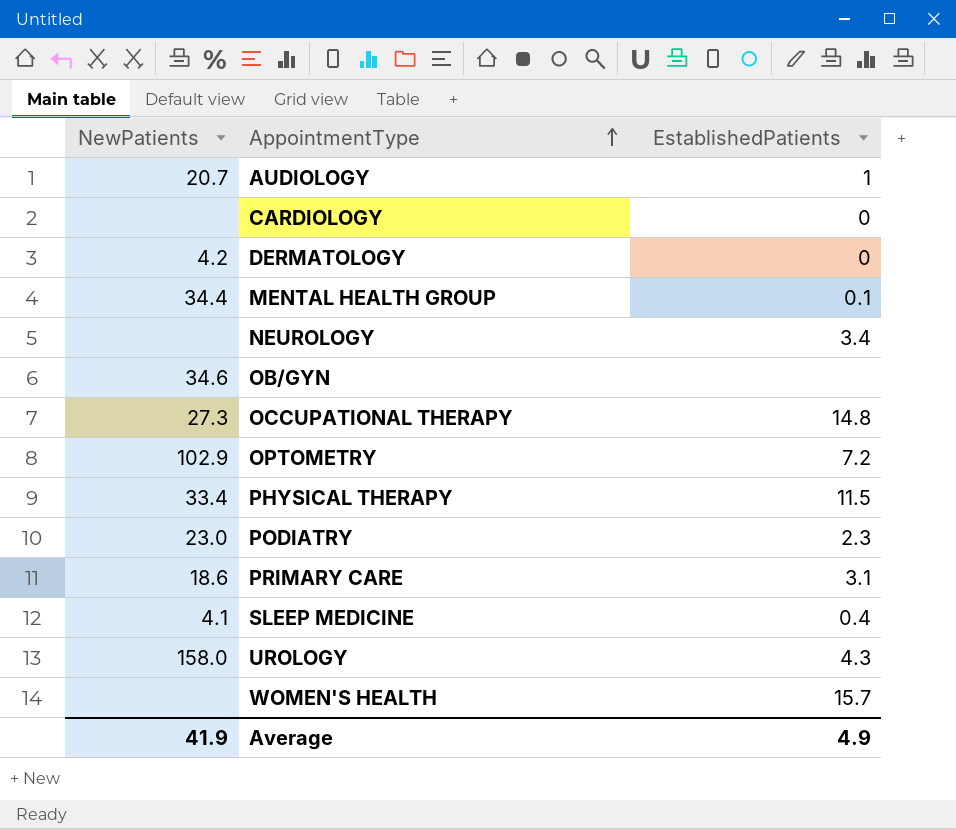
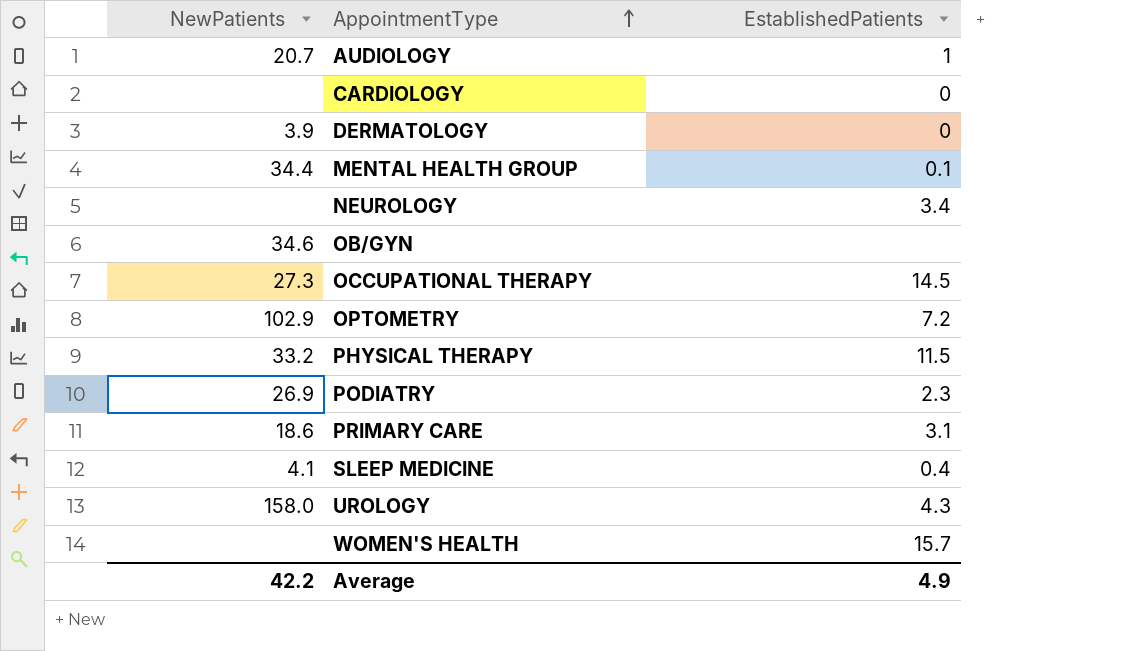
DERMATOLOGY | NewPatients: 4.2 -> 3.9
OCCUPATIONAL THERAPY | EstablishedPatients: 14.8 -> 14.5
PHYSICAL THERAPY | NewPatients: 33.4 -> 33.2
PODIATRY | NewPatients: 23.0 -> 26.9
Average | NewPatients: 41.9 -> 42.2

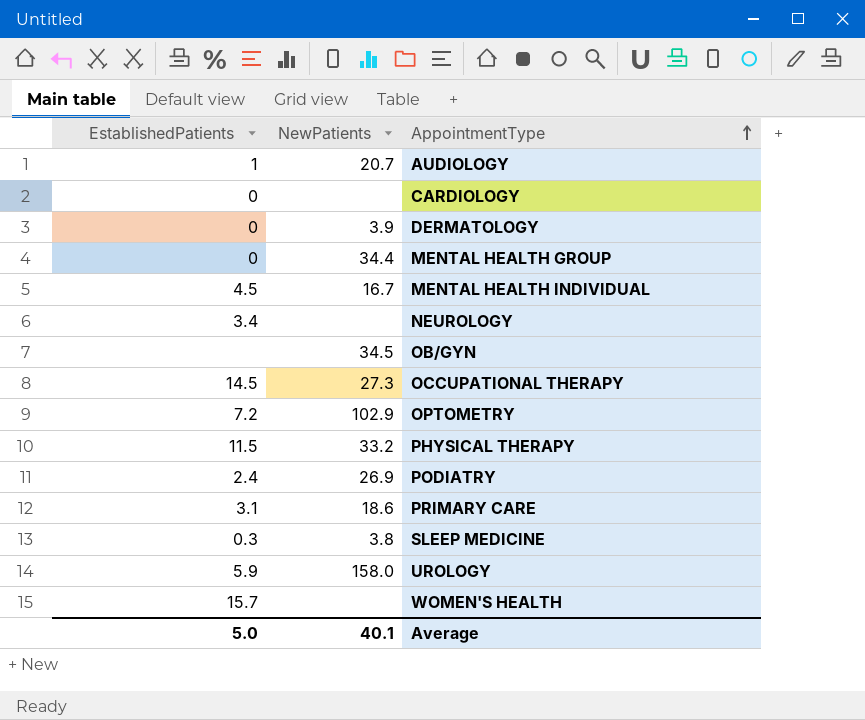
column EstablishedPatients | position: 3 -> 1
MENTAL HEALTH GROUP | EstablishedPatients: 0.1 -> 0
row MENTAL HEALTH INDIVIDUAL: none -> 4.5 | 16.7
OB/GYN | NewPatients: 34.6 -> 34.5
PODIATRY | EstablishedPatients: 2.3 -> 2.4
SLEEP MEDICINE | EstablishedPatients: 0.4 -> 0.3
SLEEP MEDICINE | NewPatients: 4.1 -> 3.8
UROLOGY | EstablishedPatients: 4.3 -> 5.9
Average | EstablishedPatients: 4.9 -> 5.0
Average | NewPatients: 42.2 -> 40.1

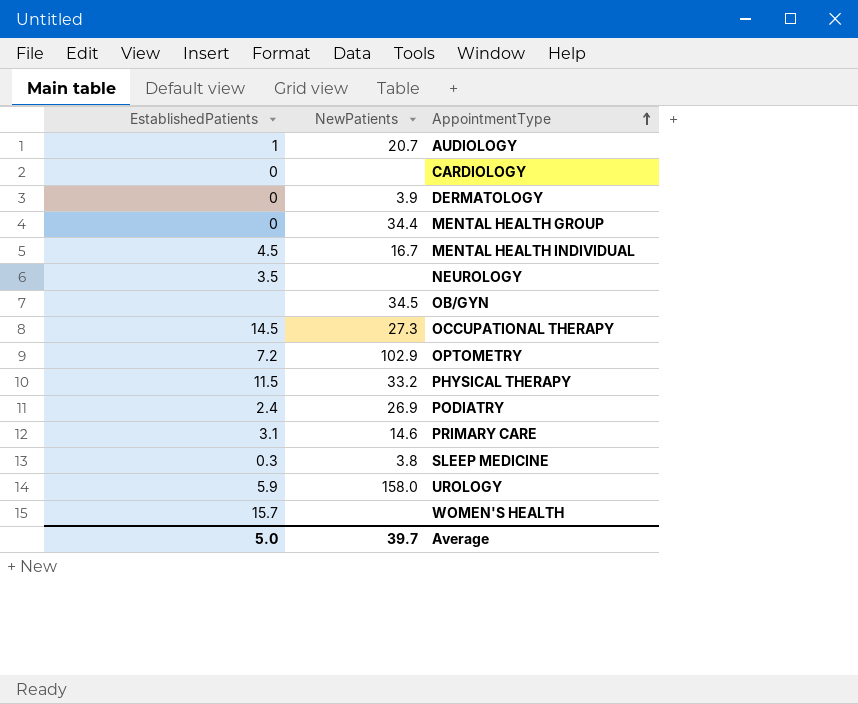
NEUROLOGY | EstablishedPatients: 3.4 -> 3.5
PRIMARY CARE | NewPatients: 18.6 -> 14.6
Average | NewPatients: 40.1 -> 39.7

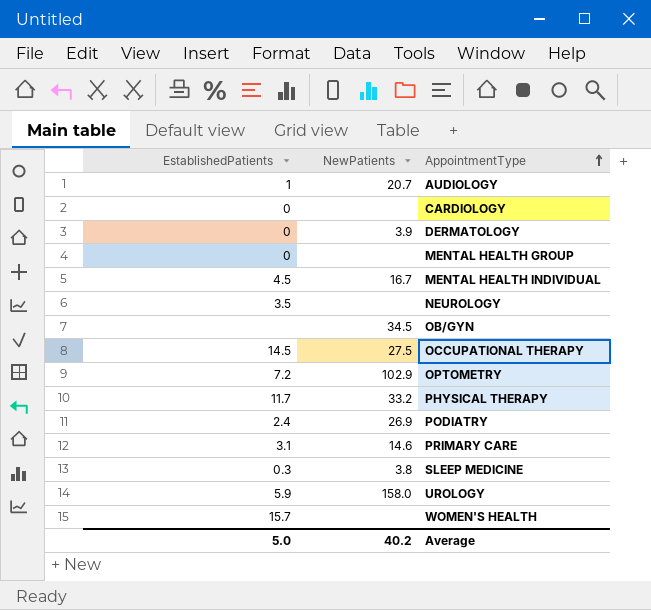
MENTAL HEALTH GROUP | NewPatients: 34.4 -> none
OCCUPATIONAL THERAPY | NewPatients: 27.3 -> 27.5
PHYSICAL THERAPY | EstablishedPatients: 11.5 -> 11.7
Average | NewPatients: 39.7 -> 40.2

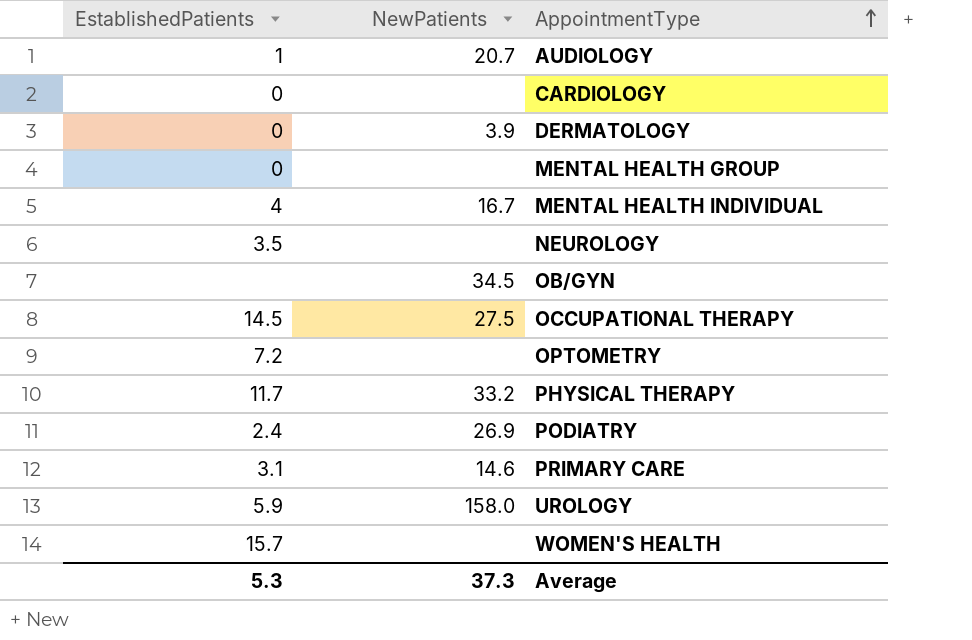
row SLEEP MEDICINE: 0.3 | 3.8 -> none
MENTAL HEALTH INDIVIDUAL | EstablishedPatients: 4.5 -> 4
OPTOMETRY | NewPatients: 102.9 -> none
Average | EstablishedPatients: 5.0 -> 5.3
Average | NewPatients: 40.2 -> 37.3

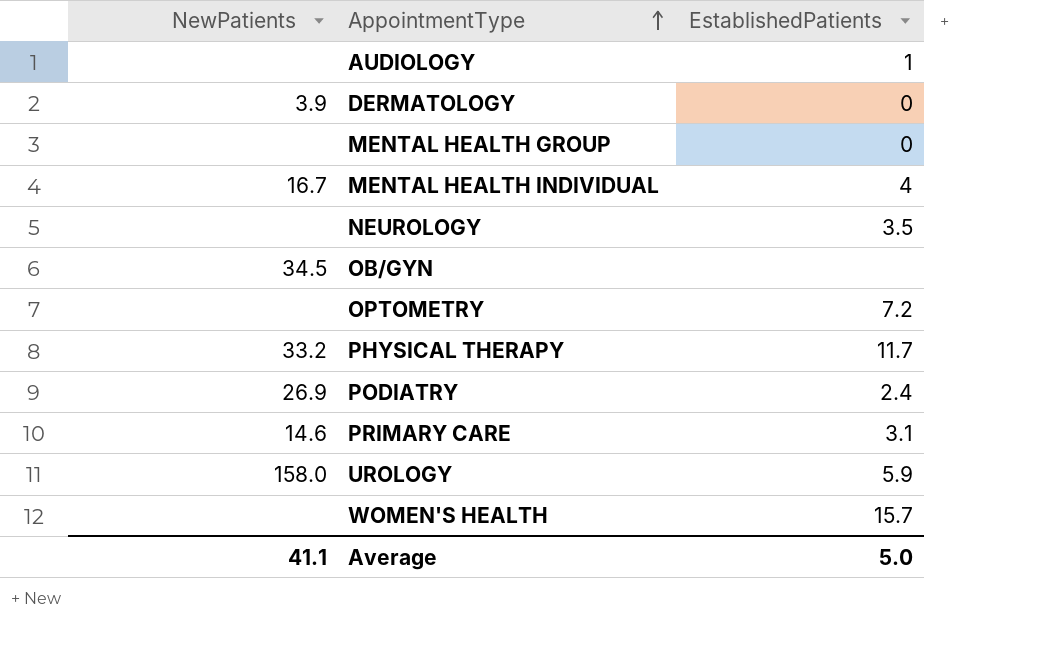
column EstablishedPatients | position: 1 -> 3
row CARDIOLOGY: 0 | none -> none
row OCCUPATIONAL THERAPY: 14.5 | 27.5 -> none
AUDIOLOGY | NewPatients: 20.7 -> none
Average | NewPatients: 37.3 -> 41.1
Average | EstablishedPatients: 5.3 -> 5.0

